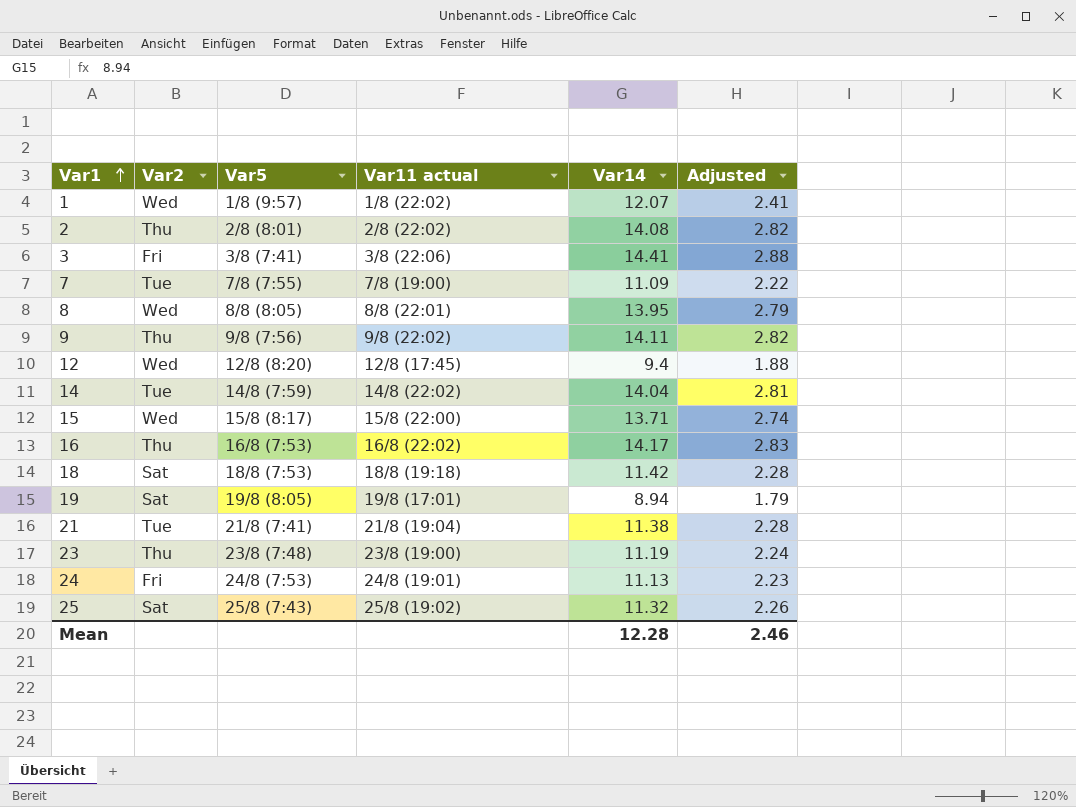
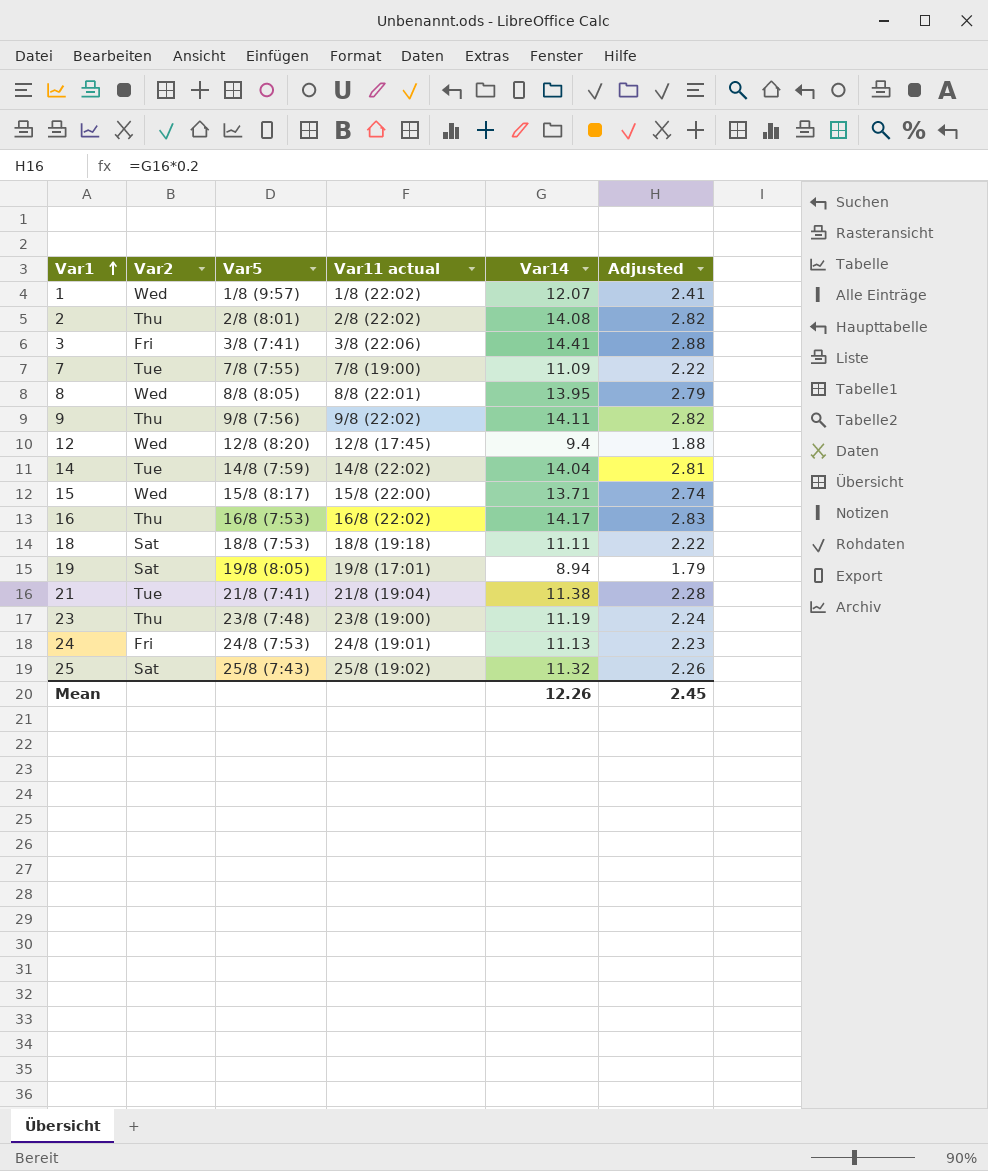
18 | Var14: 11.42 -> 11.11
18 | Adjusted: 2.28 -> 2.22
Mean | Var14: 12.28 -> 12.26
Mean | Adjusted: 2.46 -> 2.45

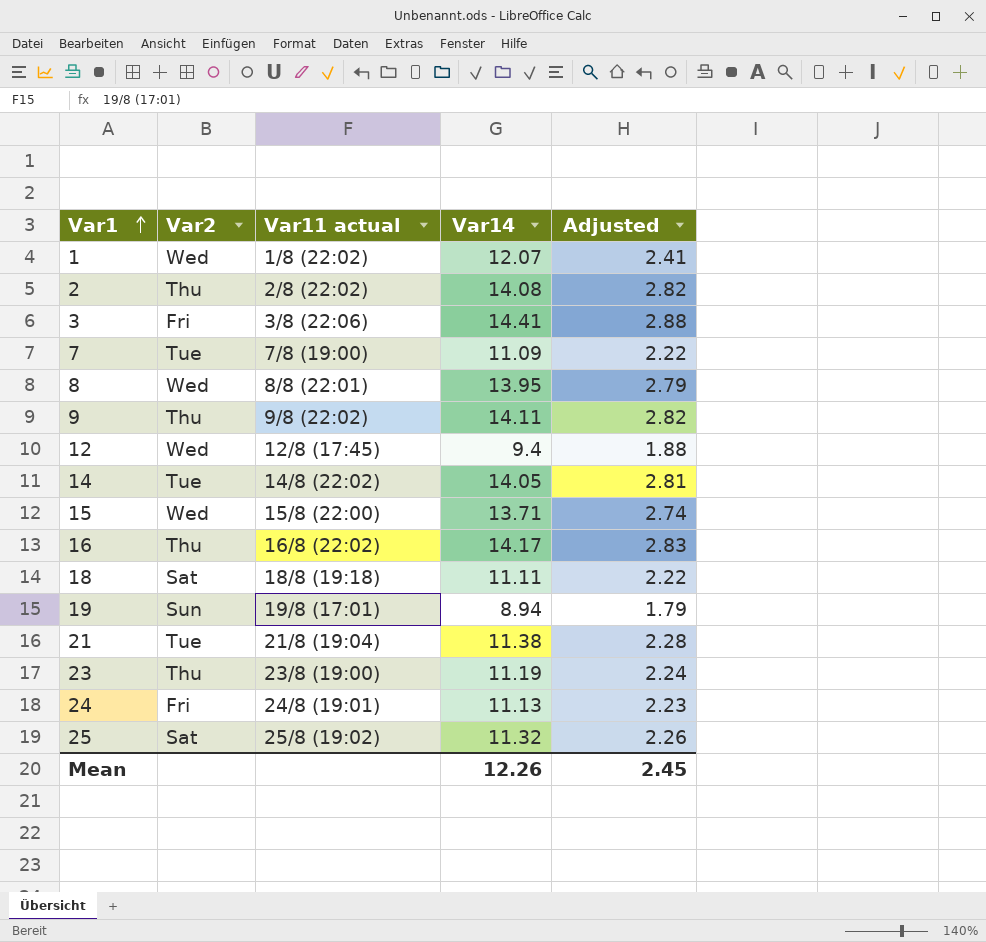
column Var5 | position: 3 -> none
14 | Var14: 14.04 -> 14.05
19 | Var2: Sat -> Sun

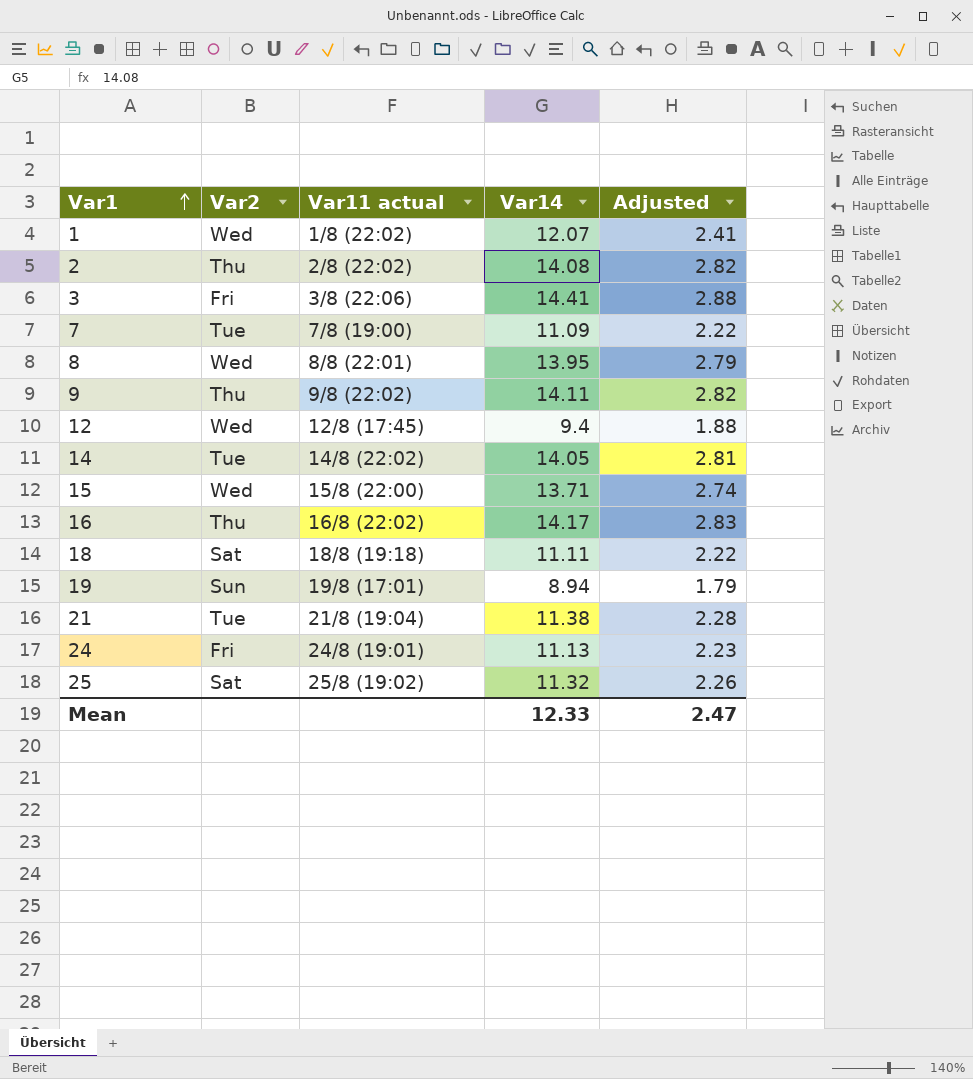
row 23: Thu | 23/8 (19:00) | 11.19 | 2.24 -> none
Mean | Var14: 12.26 -> 12.33
Mean | Adjusted: 2.45 -> 2.47

